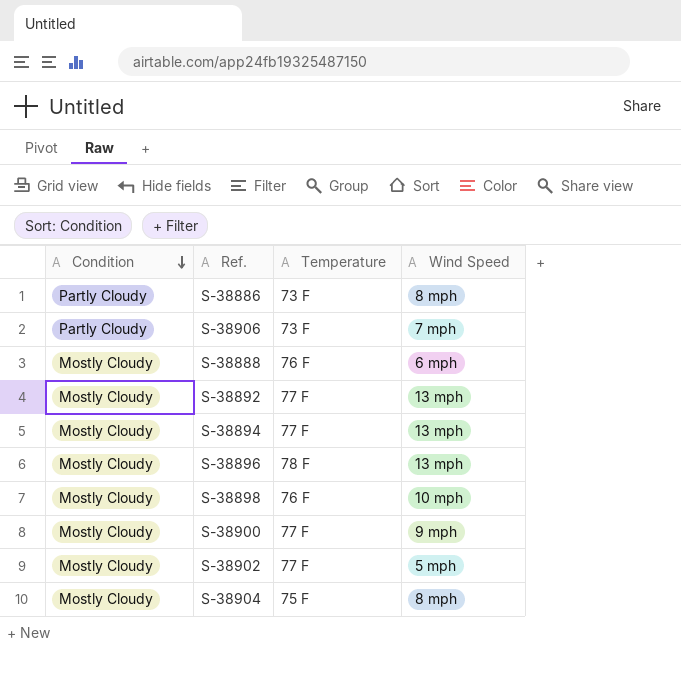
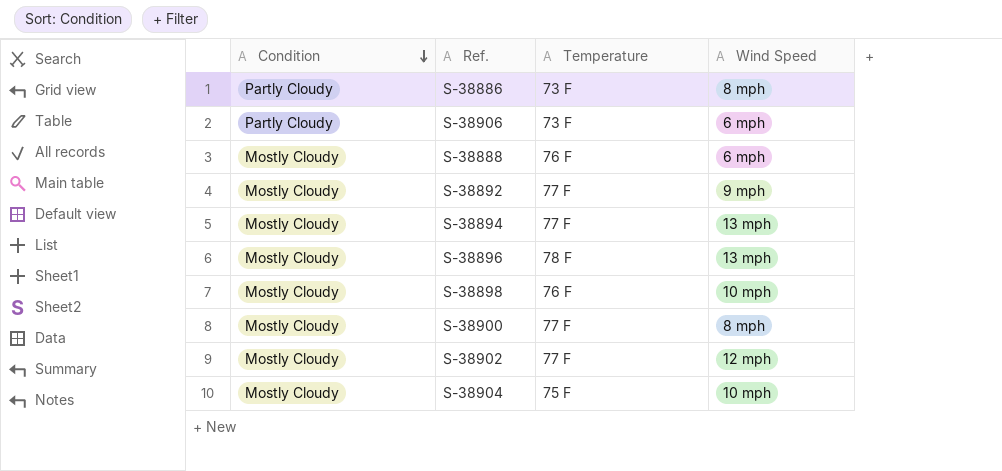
S-38906 | Wind Speed: 7 mph -> 6 mph
S-38892 | Wind Speed: 13 mph -> 9 mph
S-38900 | Wind Speed: 9 mph -> 8 mph
S-38902 | Wind Speed: 5 mph -> 12 mph
S-38904 | Wind Speed: 8 mph -> 10 mph

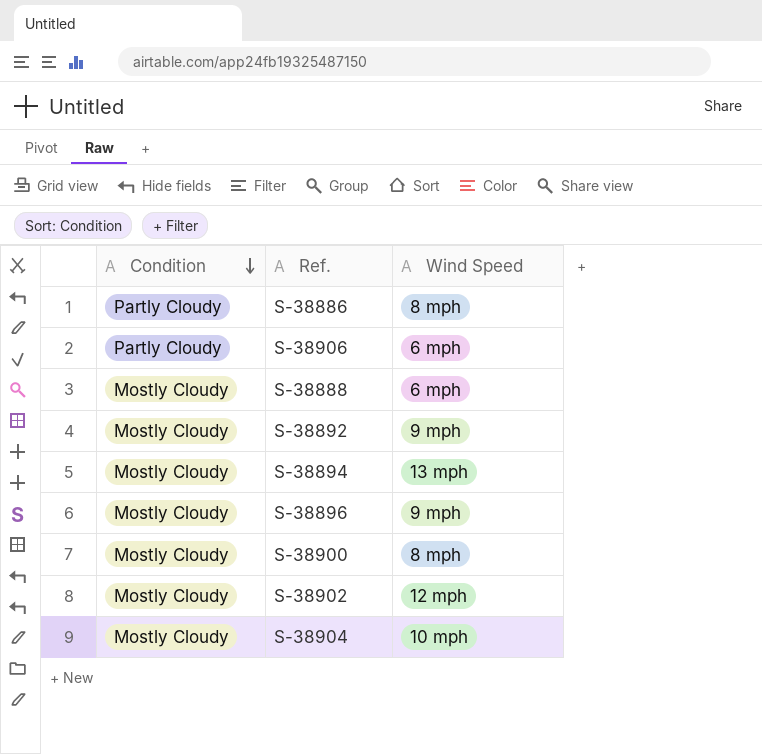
column Temperature | position: 3 -> none
row S-38898: Mostly Cloudy | 76 F | 10 mph -> none
S-38896 | Wind Speed: 13 mph -> 9 mph

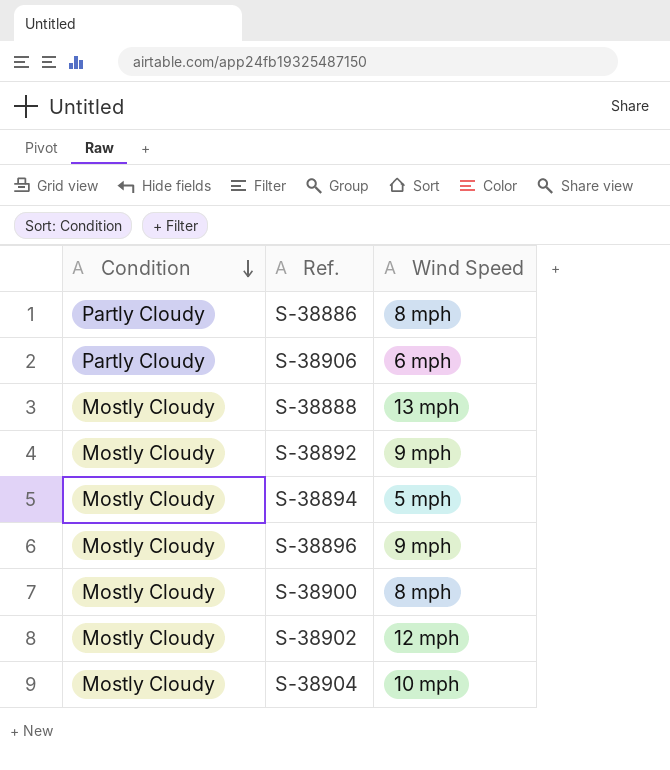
S-38888 | Wind Speed: 6 mph -> 13 mph
S-38894 | Wind Speed: 13 mph -> 5 mph

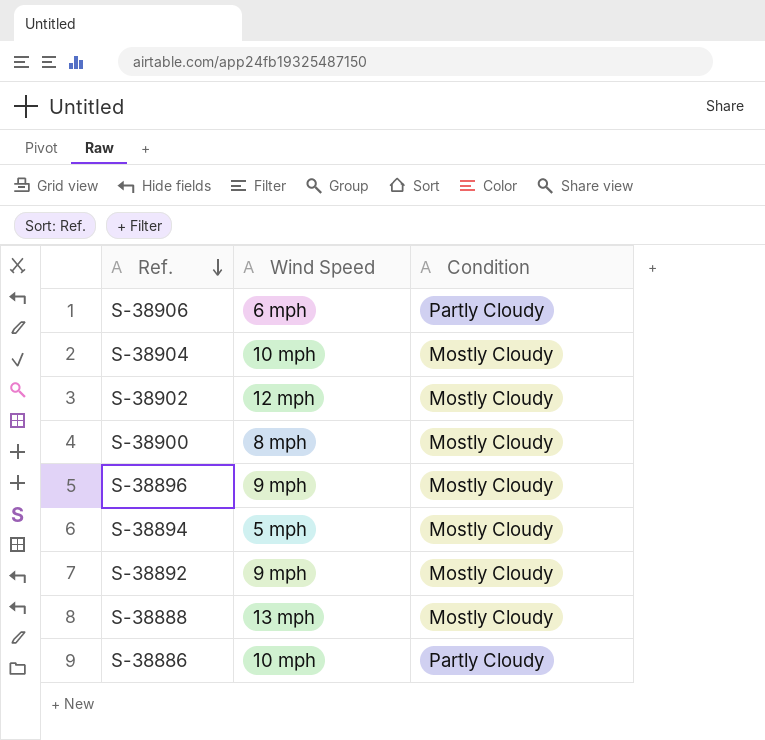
row order: Condition descending -> Ref. descending
column Condition | position: 1 -> 3
S-38886 | Wind Speed: 8 mph -> 10 mph

